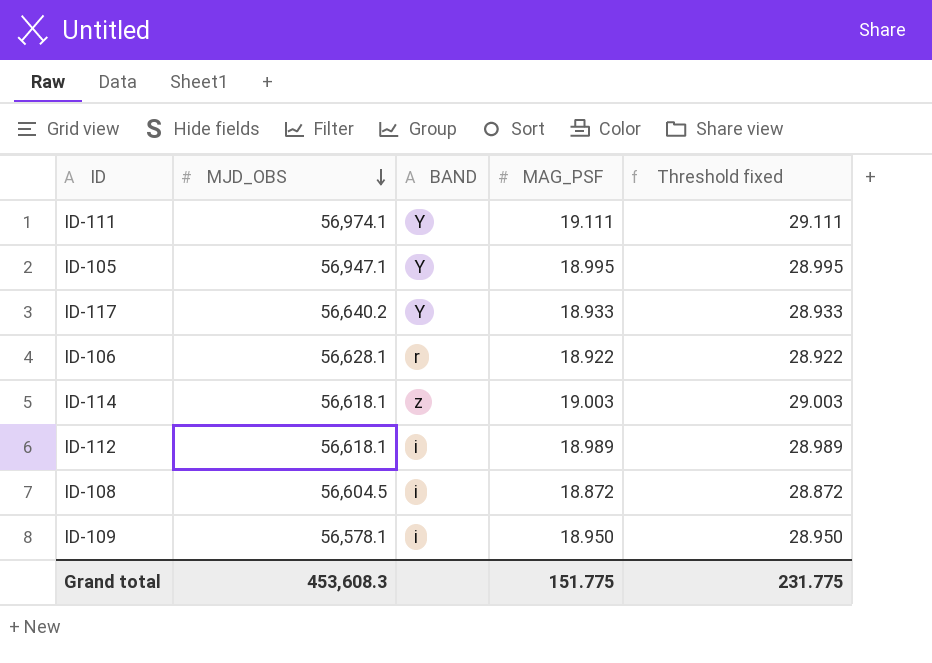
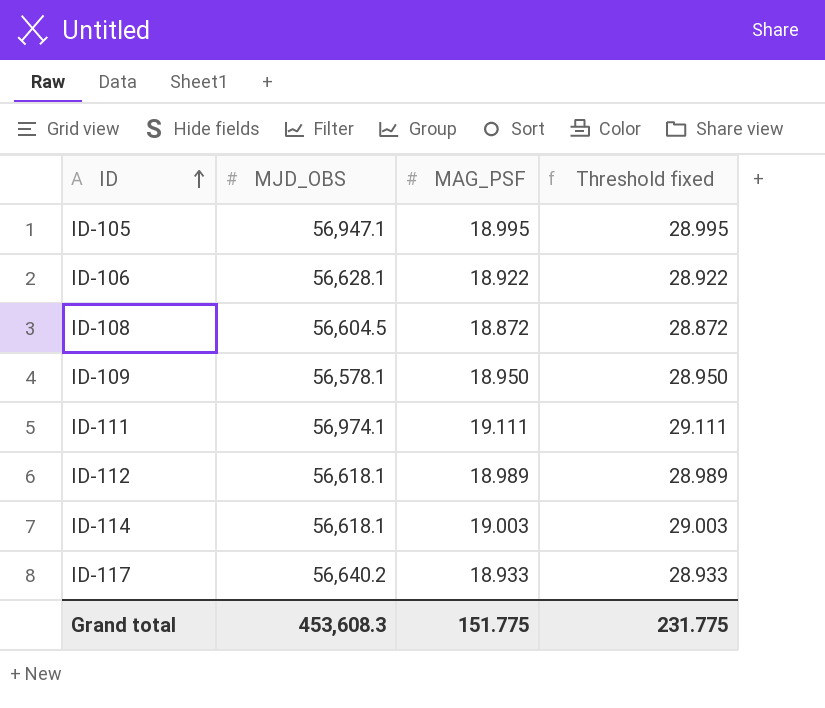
row order: MJD_OBS descending -> ID ascending
column BAND | position: 3 -> none

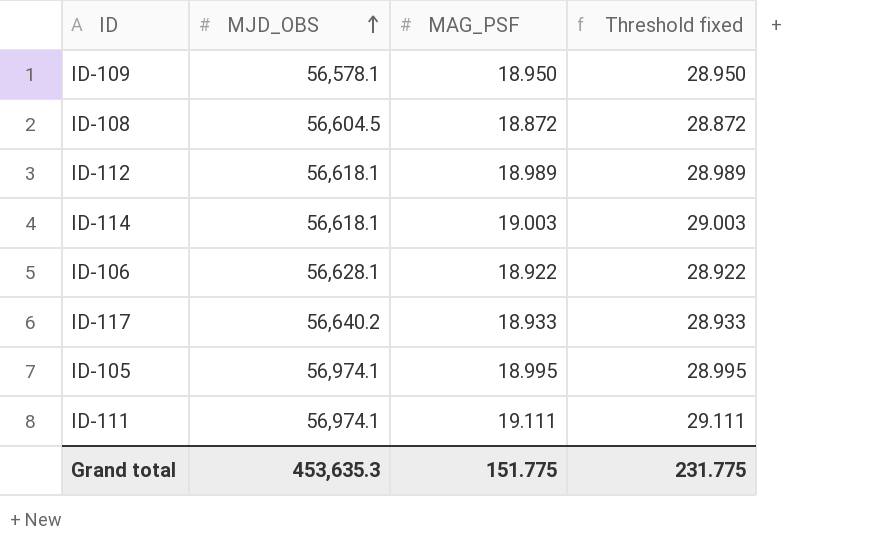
row order: ID ascending -> MJD_OBS ascending
ID-105 | MJD_OBS: 56,947.1 -> 56,974.1
Grand total | MJD_OBS: 453,608.3 -> 453,635.3

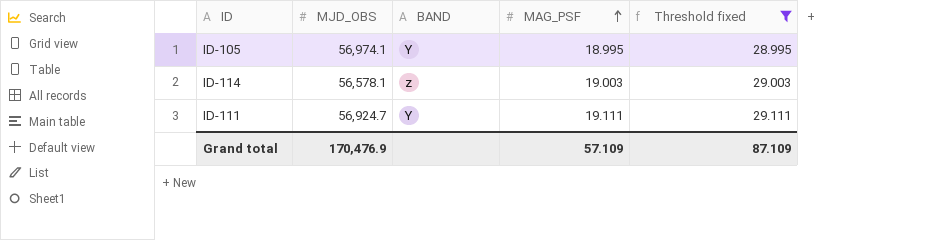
filter: none -> Threshold fixed >= 28.995
row order: MJD_OBS ascending -> MAG_PSF ascending
column BAND | position: none -> 3
ID-114 | MJD_OBS: 56,618.1 -> 56,578.1
ID-111 | MJD_OBS: 56,974.1 -> 56,924.7
Grand total | MJD_OBS: 453,635.3 -> 170,476.9
Grand total | MAG_PSF: 151.775 -> 57.109
Grand total | Threshold fixed: 231.775 -> 87.109

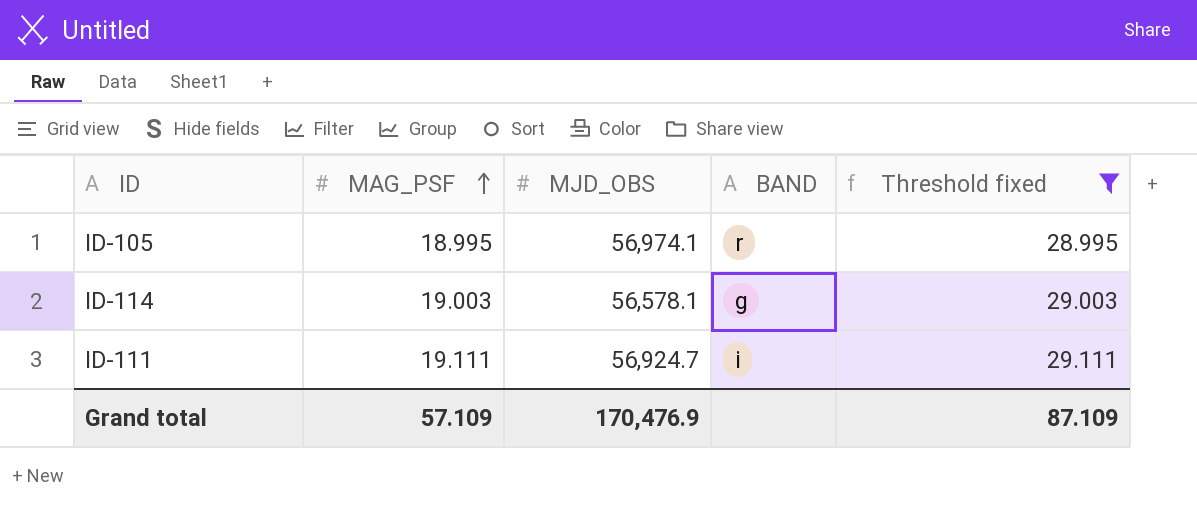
column MAG_PSF | position: 4 -> 2
ID-105 | BAND: Y -> r
ID-114 | BAND: z -> g
ID-111 | BAND: Y -> i

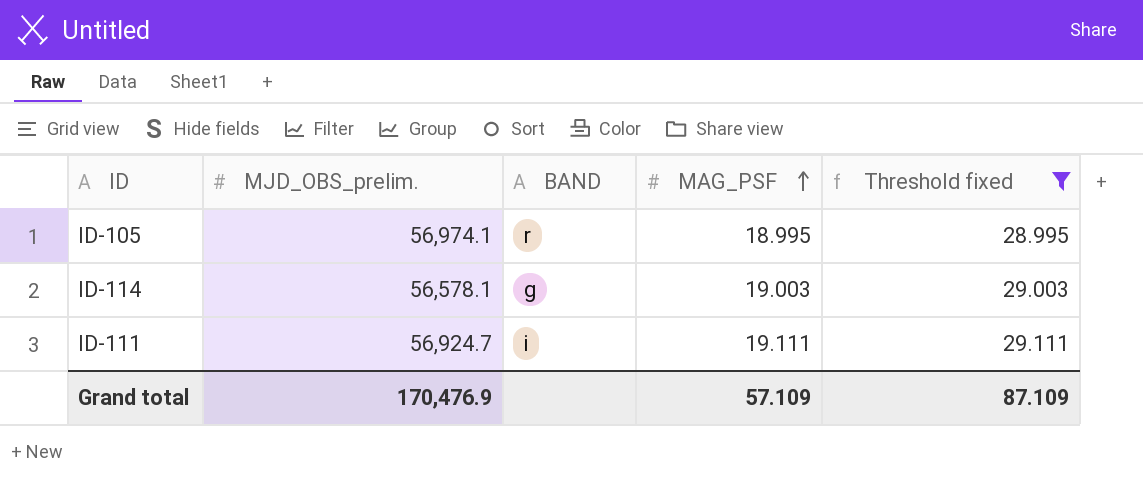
column name: MJD_OBS -> MJD_OBS_prelim.
column MAG_PSF | position: 2 -> 4

